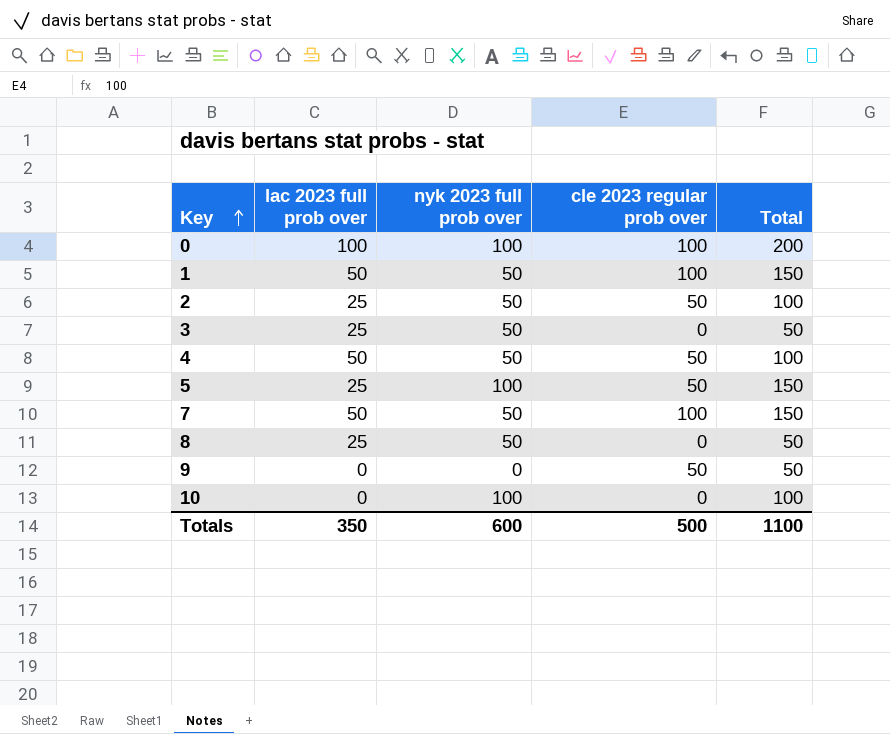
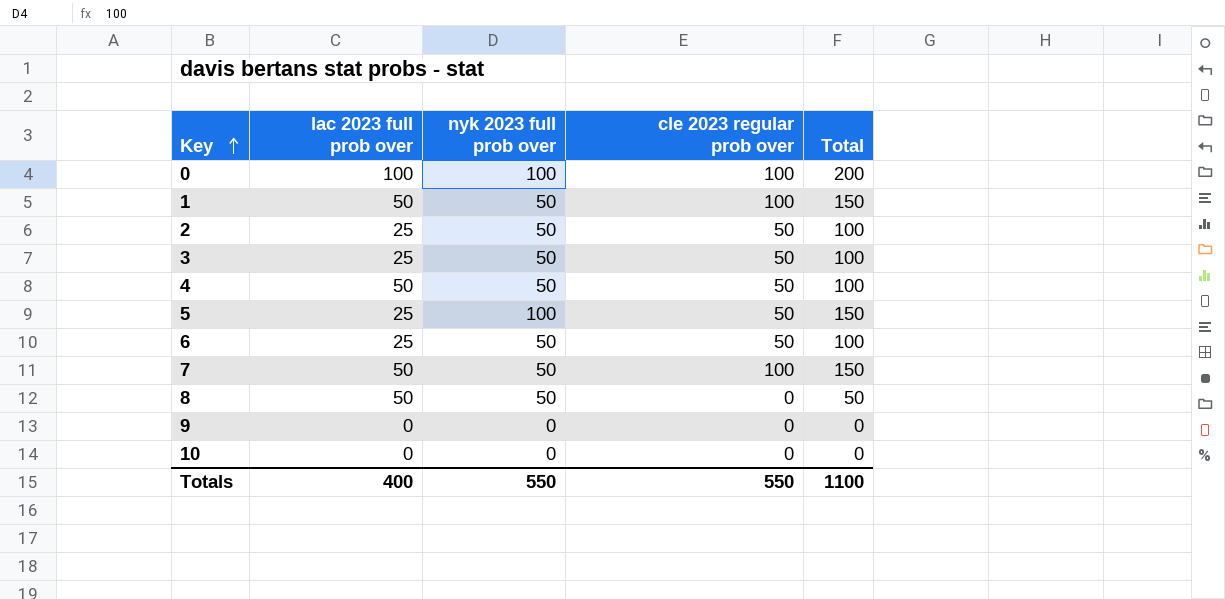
3 | cle 2023 regular prob over: 0 -> 50
3 | Total: 50 -> 100
row 6: none -> 25 | 50 | 50 | 100
8 | lac 2023 full prob over: 25 -> 50
9 | cle 2023 regular prob over: 50 -> 0
9 | Total: 50 -> 0
10 | nyk 2023 full prob over: 100 -> 0
10 | Total: 100 -> 0
Totals | lac 2023 full prob over: 350 -> 400
Totals | nyk 2023 full prob over: 600 -> 550
Totals | cle 2023 regular prob over: 500 -> 550

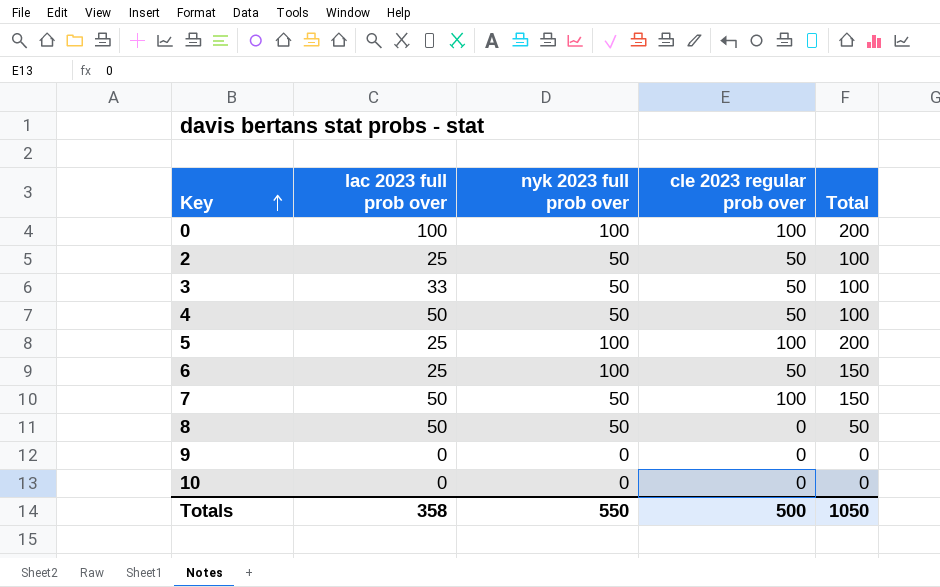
row 1: 50 | 50 | 100 | 150 -> none
3 | lac 2023 full prob over: 25 -> 33
5 | cle 2023 regular prob over: 50 -> 100
5 | Total: 150 -> 200
6 | nyk 2023 full prob over: 50 -> 100
6 | Total: 100 -> 150
Totals | lac 2023 full prob over: 400 -> 358
Totals | cle 2023 regular prob over: 550 -> 500
Totals | Total: 1100 -> 1050

